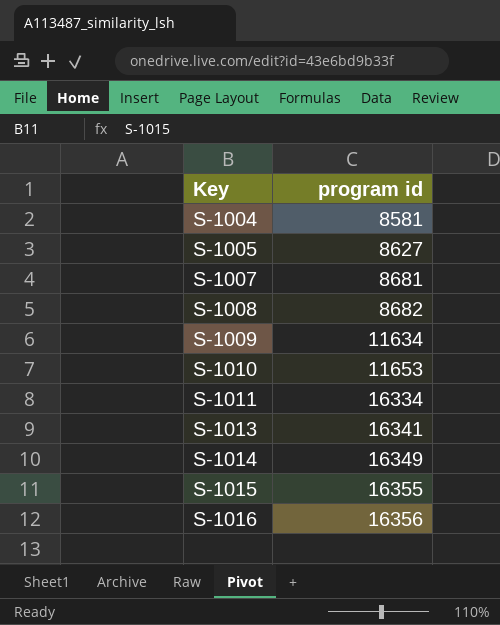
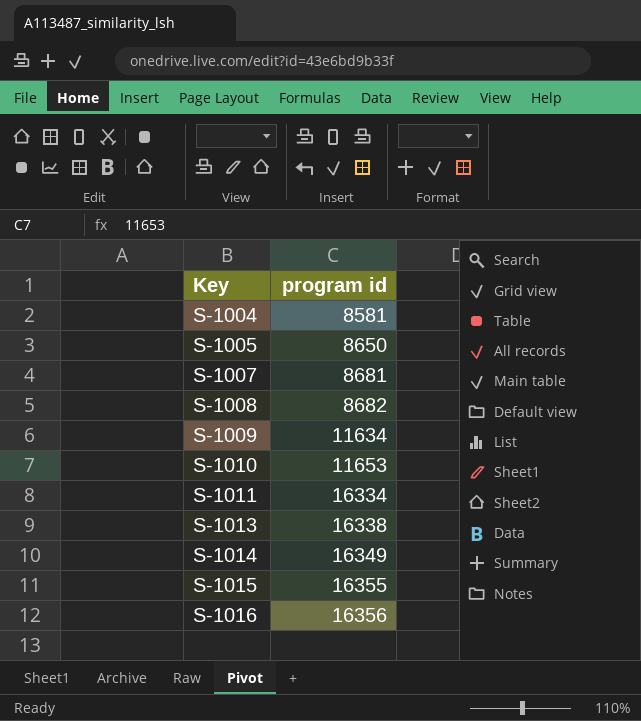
S-1005 | program id: 8627 -> 8650
S-1013 | program id: 16341 -> 16338

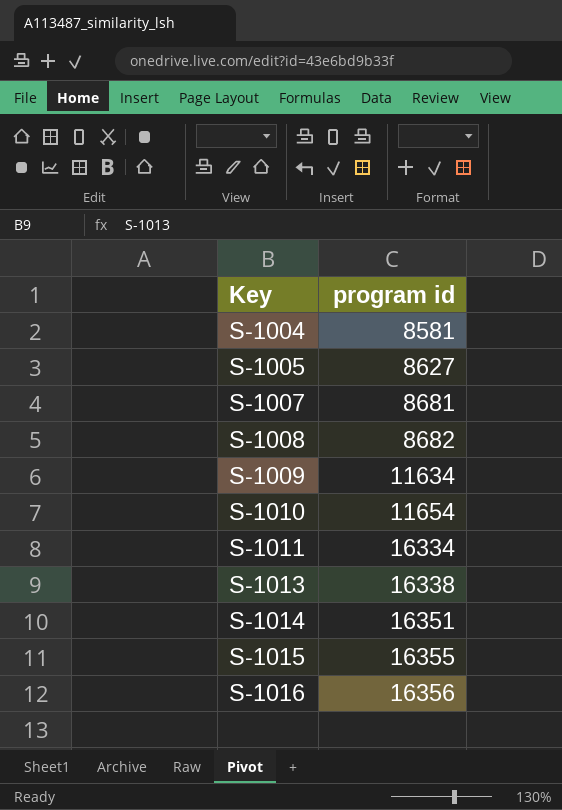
S-1005 | program id: 8650 -> 8627
S-1010 | program id: 11653 -> 11654
S-1014 | program id: 16349 -> 16351

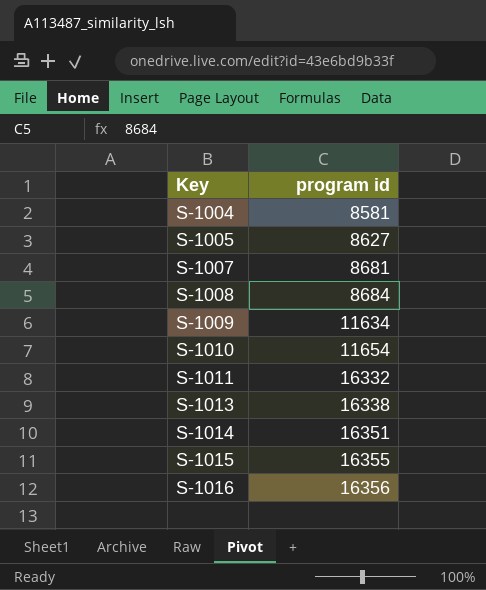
S-1008 | program id: 8682 -> 8684
S-1011 | program id: 16334 -> 16332

